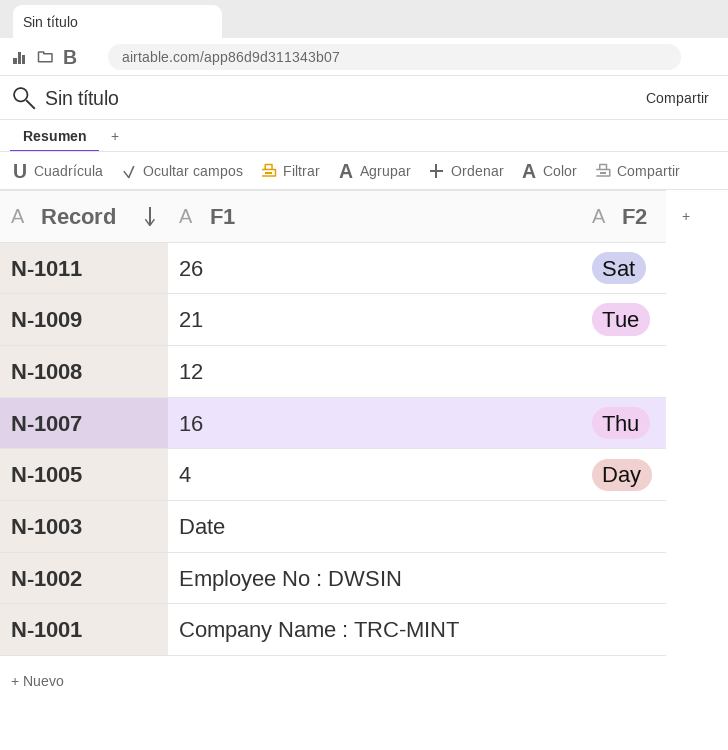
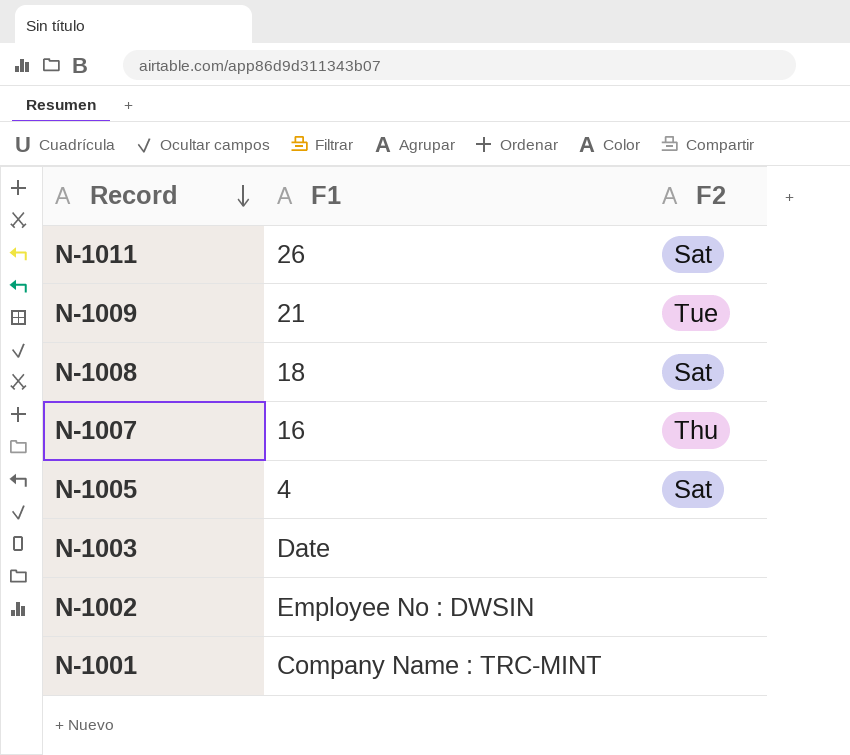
N-1008 | F1: 12 -> 18
N-1008 | F2: none -> Sat
N-1005 | F2: Day -> Sat

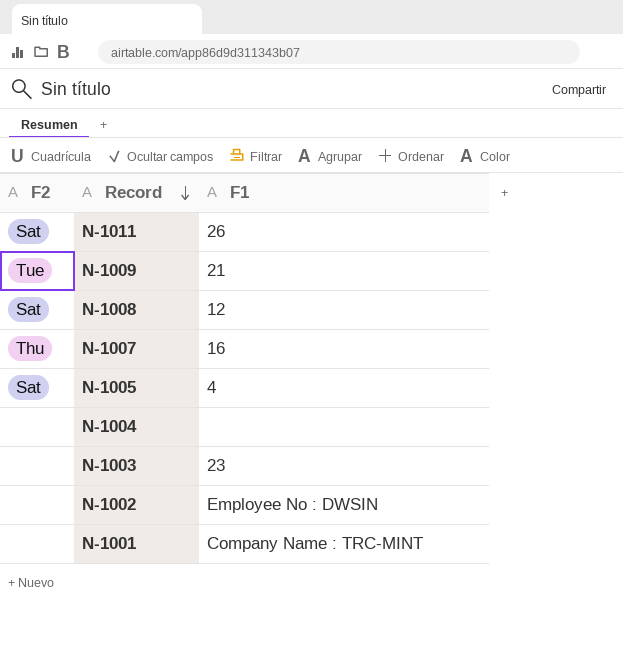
column F2 | position: 3 -> 1
N-1008 | F1: 18 -> 12
row N-1004: none -> none | none
N-1003 | F1: Date -> 23

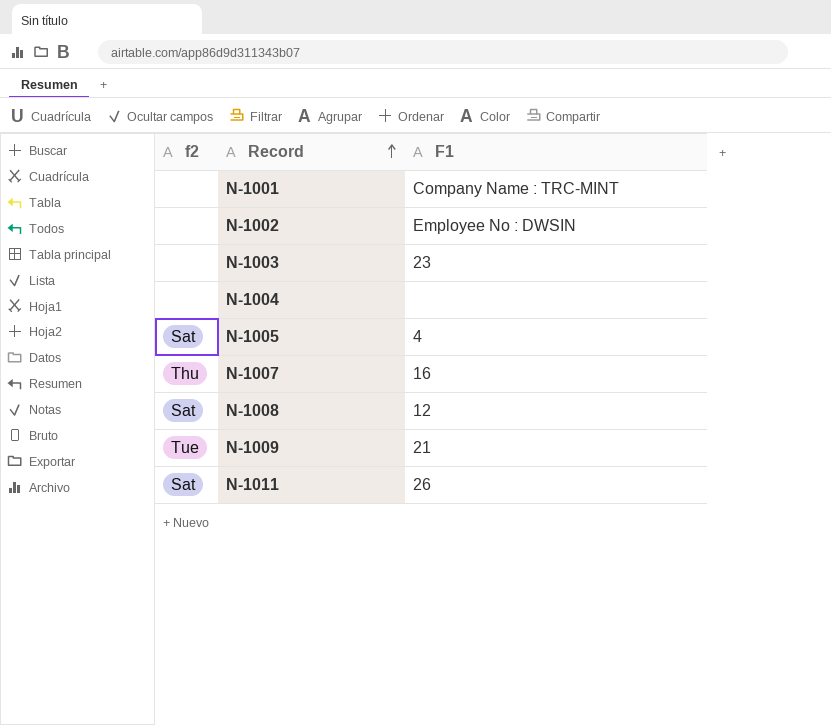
row order: Record descending -> Record ascending
column name: F2 -> f2

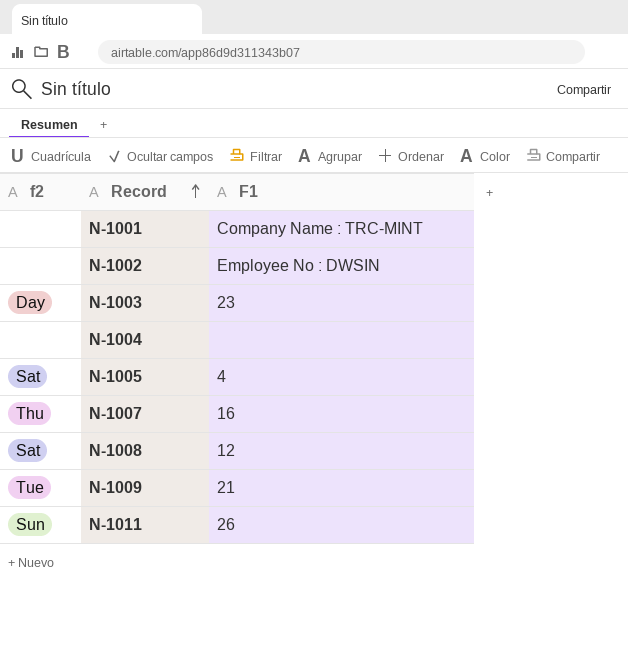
N-1003 | f2: none -> Day
N-1011 | f2: Sat -> Sun

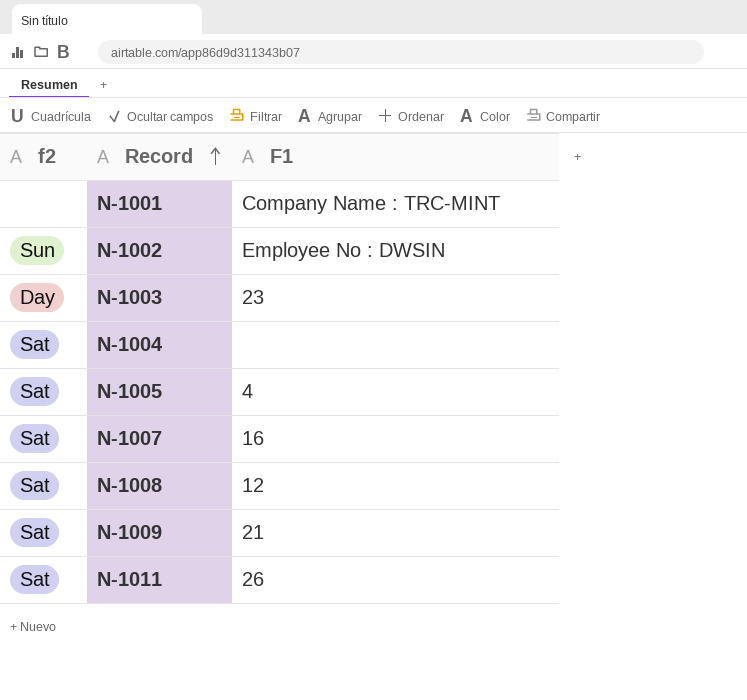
N-1002 | f2: none -> Sun
N-1004 | f2: none -> Sat
N-1007 | f2: Thu -> Sat
N-1009 | f2: Tue -> Sat
N-1011 | f2: Sun -> Sat

